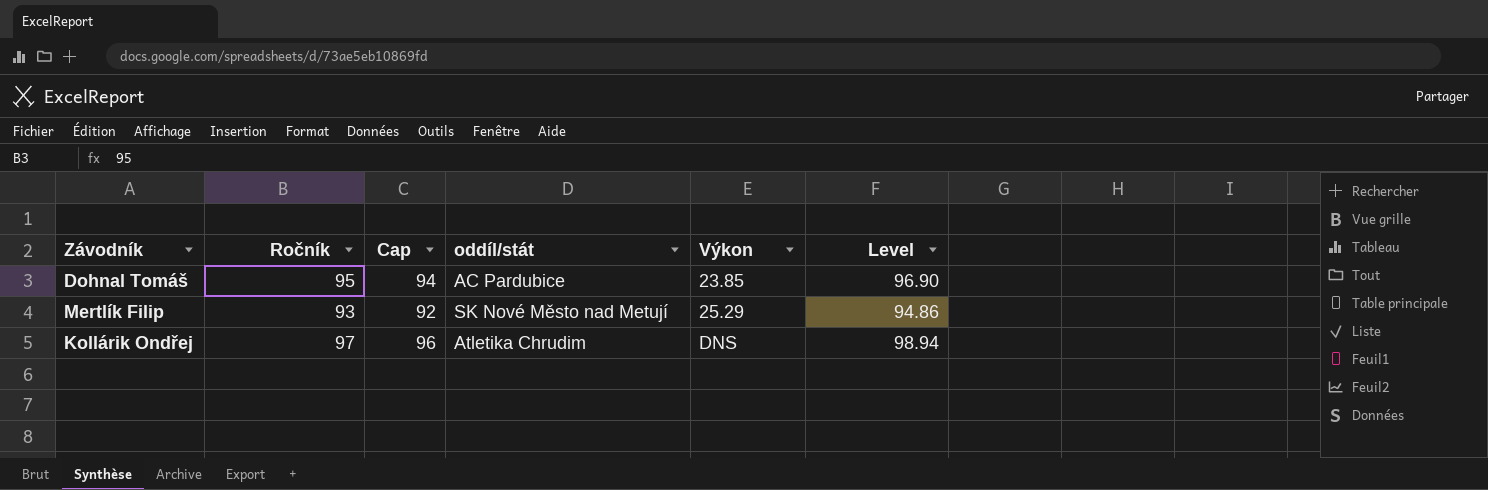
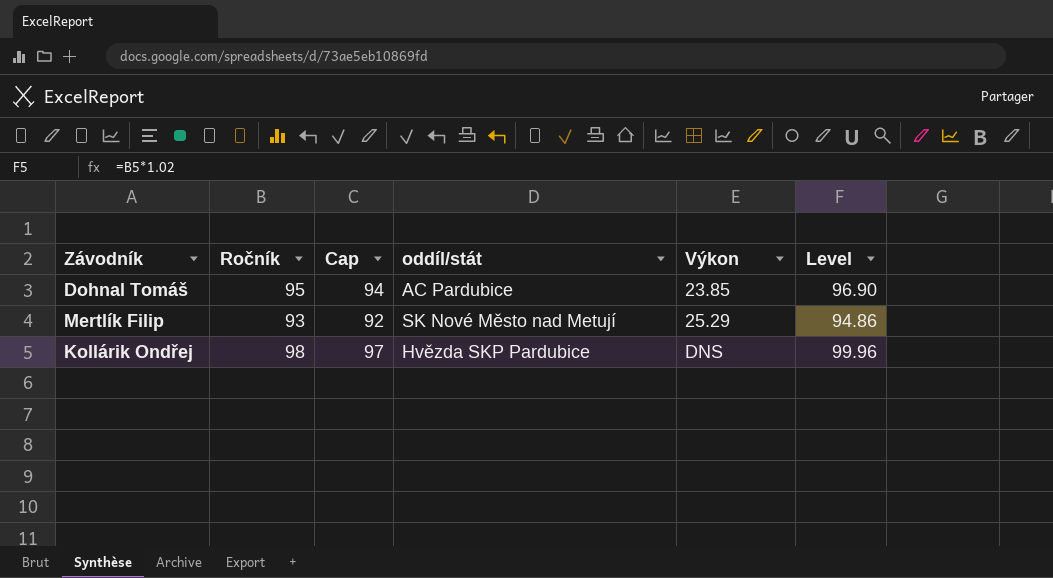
Kollárik Ondřej | Ročník: 97 -> 98
Kollárik Ondřej | Cap: 96 -> 97
Kollárik Ondřej | oddíl/stát: Atletika Chrudim -> Hvězda SKP Pardubice
Kollárik Ondřej | Level: 98.94 -> 99.96

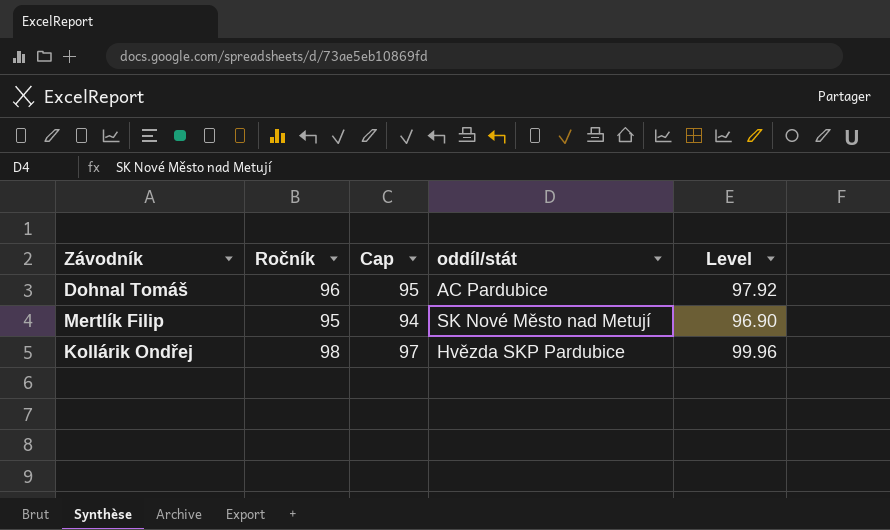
column Výkon | position: 5 -> none
Dohnal Tomáš | Ročník: 95 -> 96
Dohnal Tomáš | Cap: 94 -> 95
Dohnal Tomáš | Level: 96.90 -> 97.92
Mertlík Filip | Ročník: 93 -> 95
Mertlík Filip | Cap: 92 -> 94
Mertlík Filip | Level: 94.86 -> 96.90

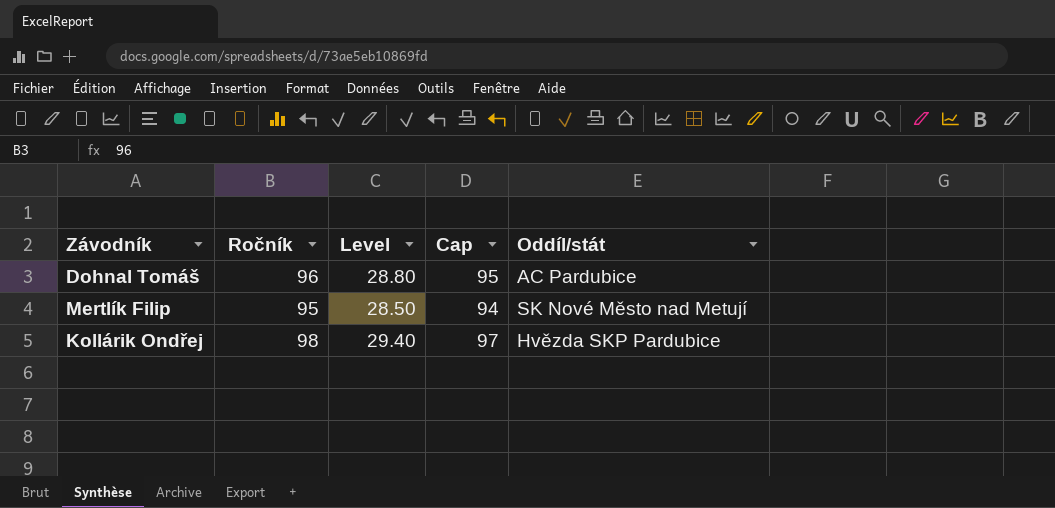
column Level | formula: [Ročník] * 1.02 -> [Ročník] * 0.3
column Level | position: 5 -> 3
column name: oddíl/stát -> Oddíl/stát

